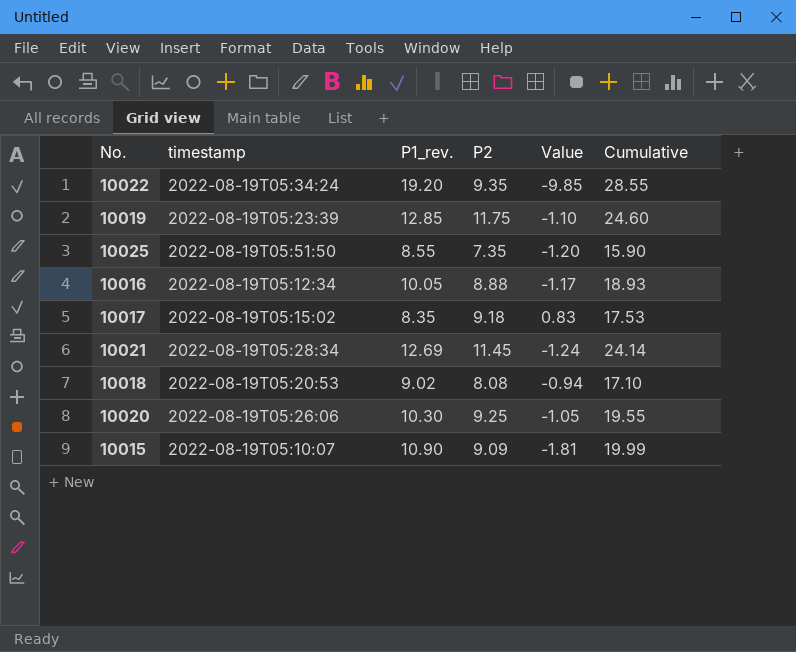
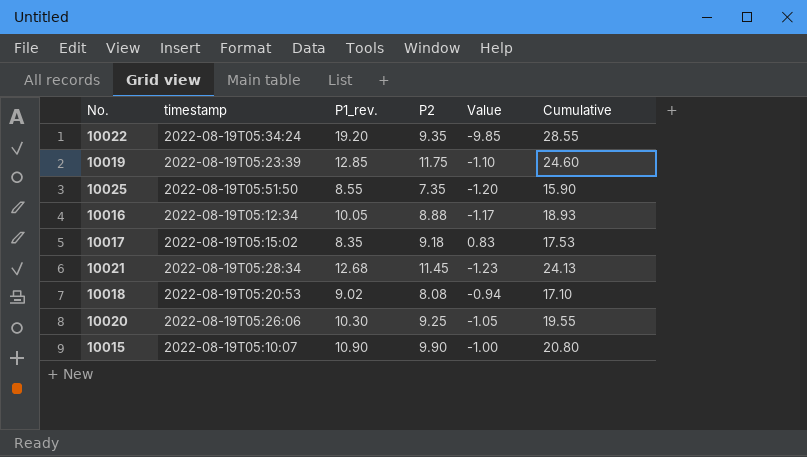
10021 | P1_rev.: 12.69 -> 12.68
10021 | Value: -1.24 -> -1.23
10021 | Cumulative: 24.14 -> 24.13
10015 | P2: 9.09 -> 9.90
10015 | Value: -1.81 -> -1.00
10015 | Cumulative: 19.99 -> 20.80

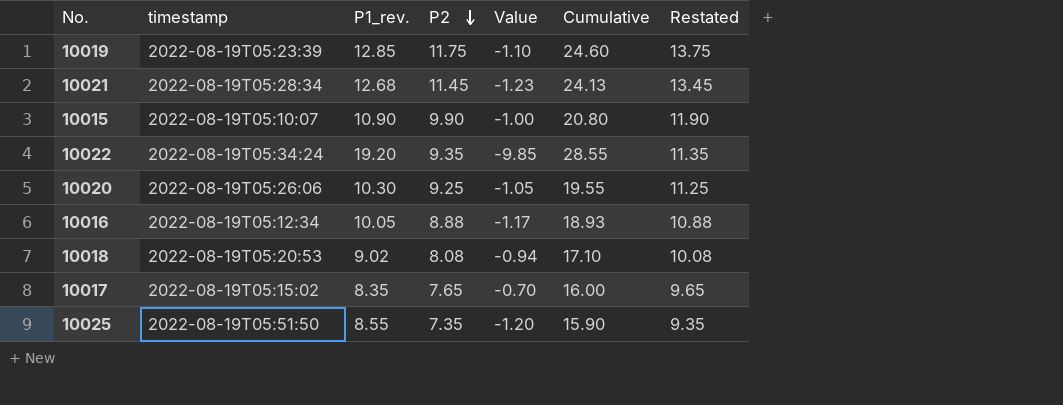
row order: none -> P2 descending
column Restated | formula: none -> [P2] + 2
10017 | P2: 9.18 -> 7.65
10017 | Value: 0.83 -> -0.70
10017 | Cumulative: 17.53 -> 16.00

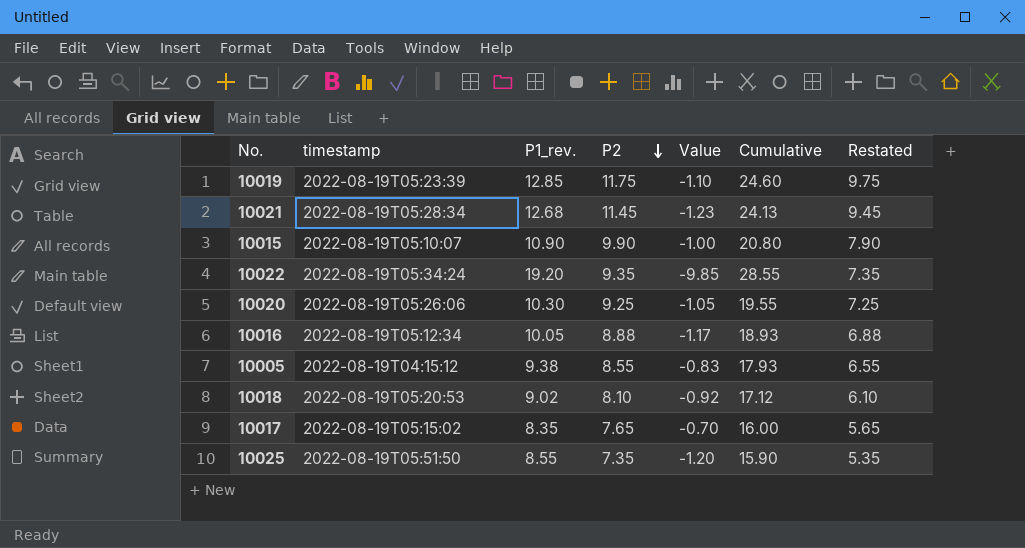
column Restated | formula: [P2] + 2 -> [P2] - 2
row 10005: none -> 2022-08-19T04:15:12 | 9.38 | 8.55 | -0.83 | 17.93 | 6.55
10018 | P2: 8.08 -> 8.10
10018 | Value: -0.94 -> -0.92
10018 | Cumulative: 17.10 -> 17.12

